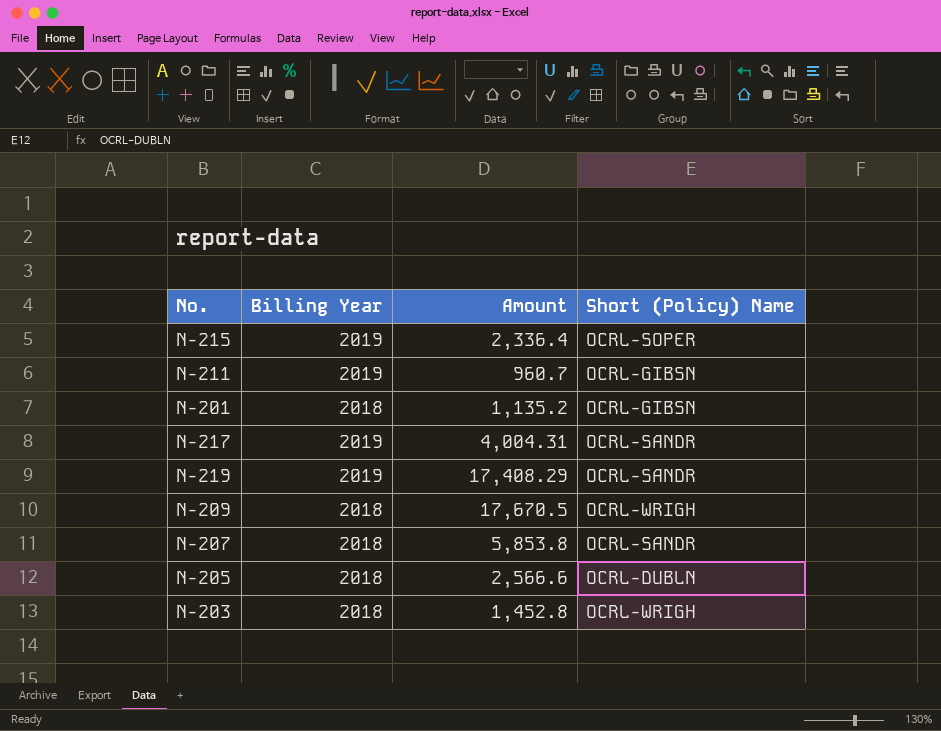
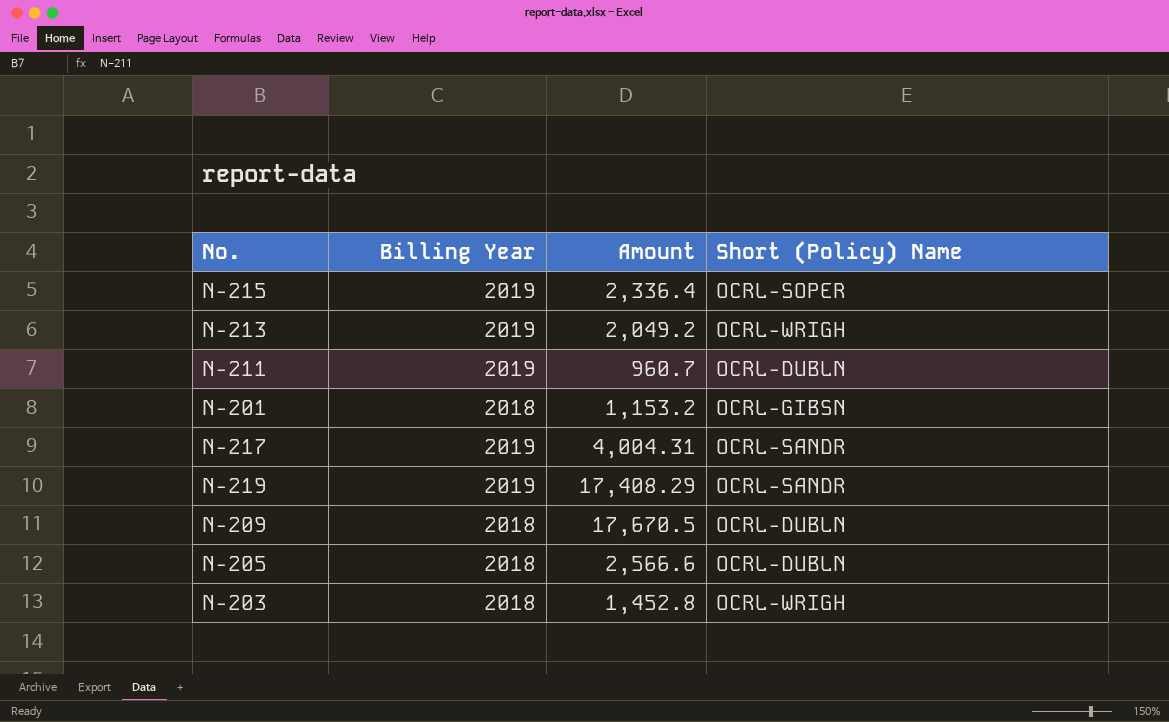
row N-207: 2018 | 5,853.8 | OCRL-SANDR -> none
row N-213: none -> 2019 | 2,049.2 | OCRL-WRIGH
N-211 | Short (Policy) Name: OCRL-GIBSN -> OCRL-DUBLN
N-201 | Amount: 1,135.2 -> 1,153.2
N-209 | Short (Policy) Name: OCRL-WRIGH -> OCRL-DUBLN

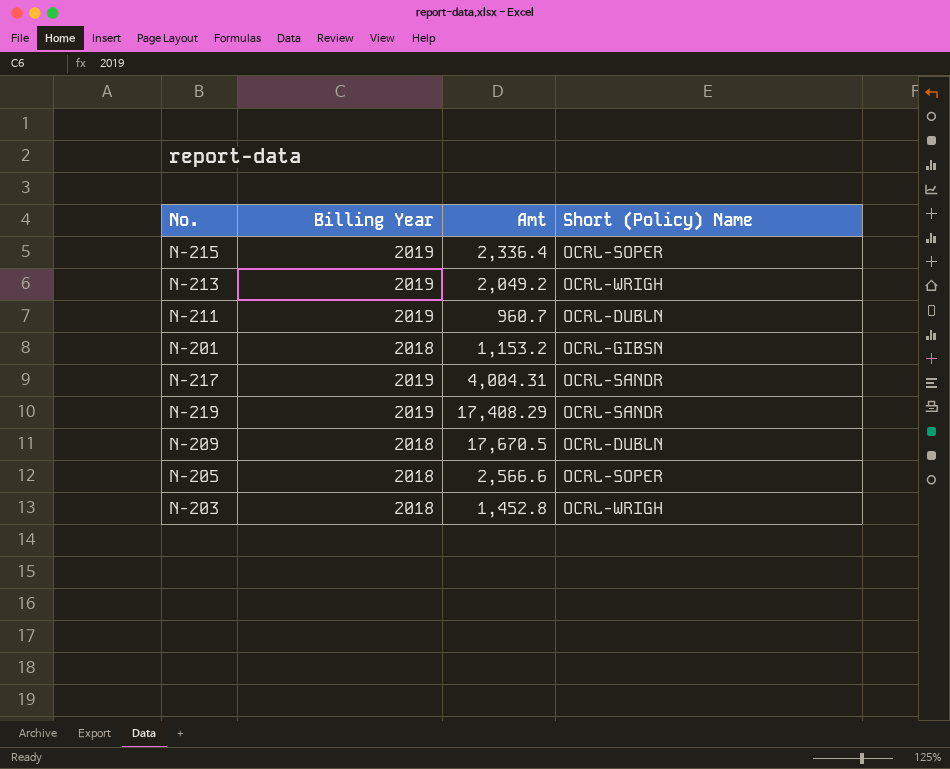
column name: Amount -> Amt
N-205 | Short (Policy) Name: OCRL-DUBLN -> OCRL-SOPER

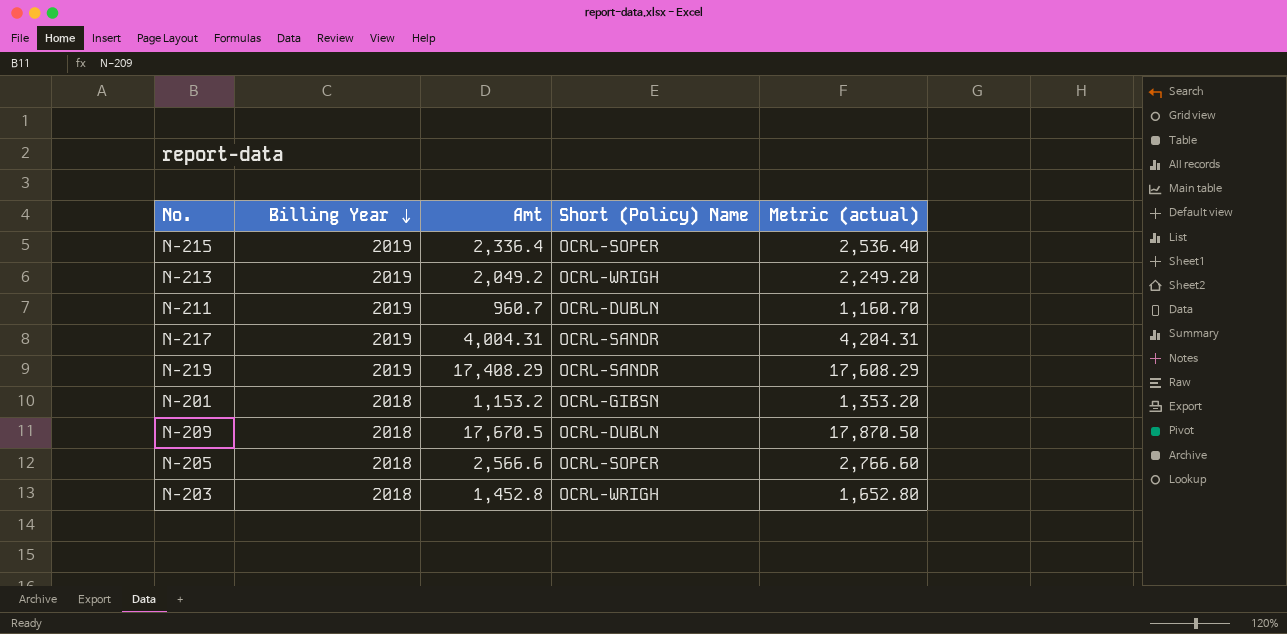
row order: none -> Billing Year descending
column Metric (actual) | formula: none -> [Amt] + 200

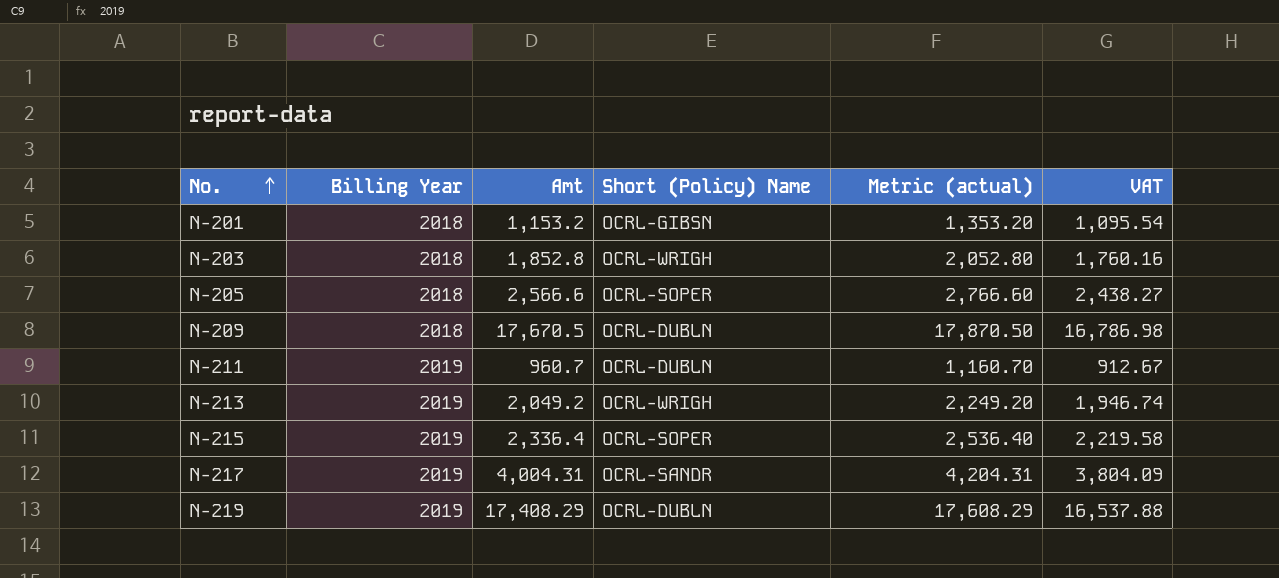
row order: Billing Year descending -> No. ascending
column VAT | formula: none -> [Amt] * 0.95
N-203 | Amt: 1,452.8 -> 1,852.8
N-203 | Metric (actual): 1,652.80 -> 2,052.80
N-219 | Short (Policy) Name: OCRL-SANDR -> OCRL-DUBLN

